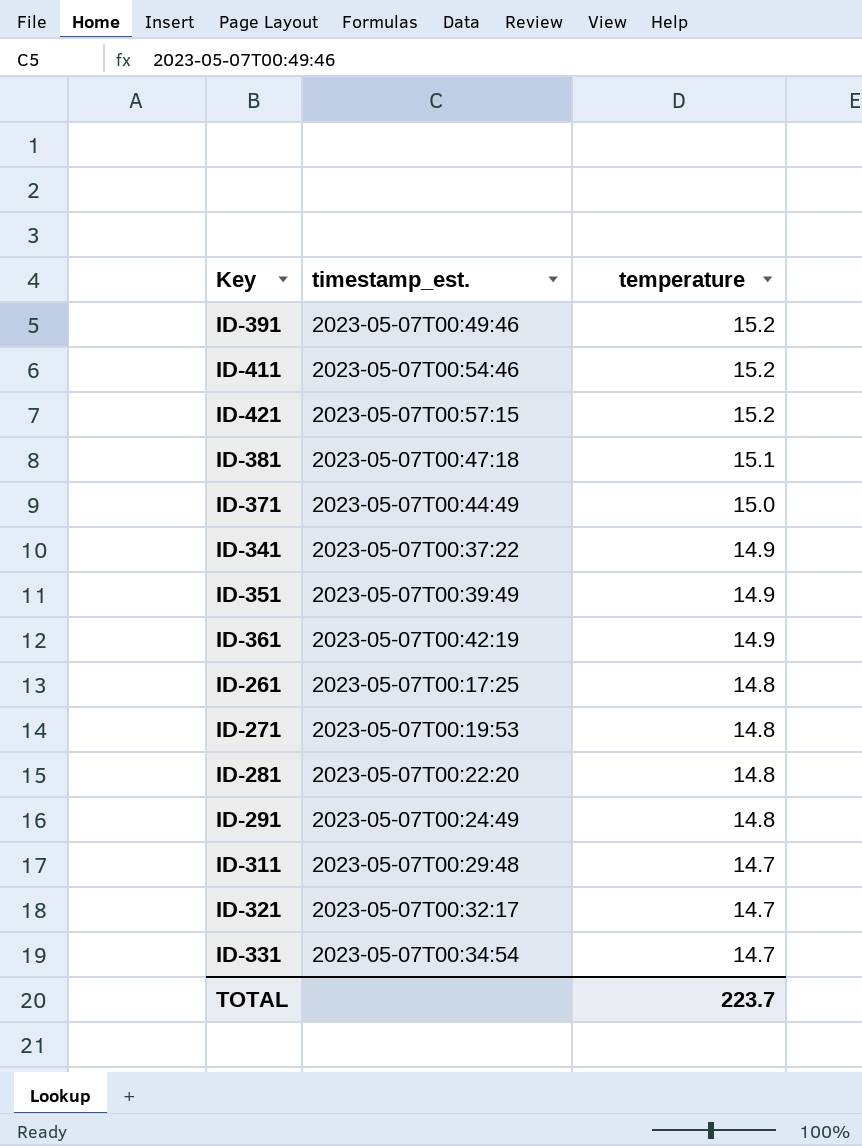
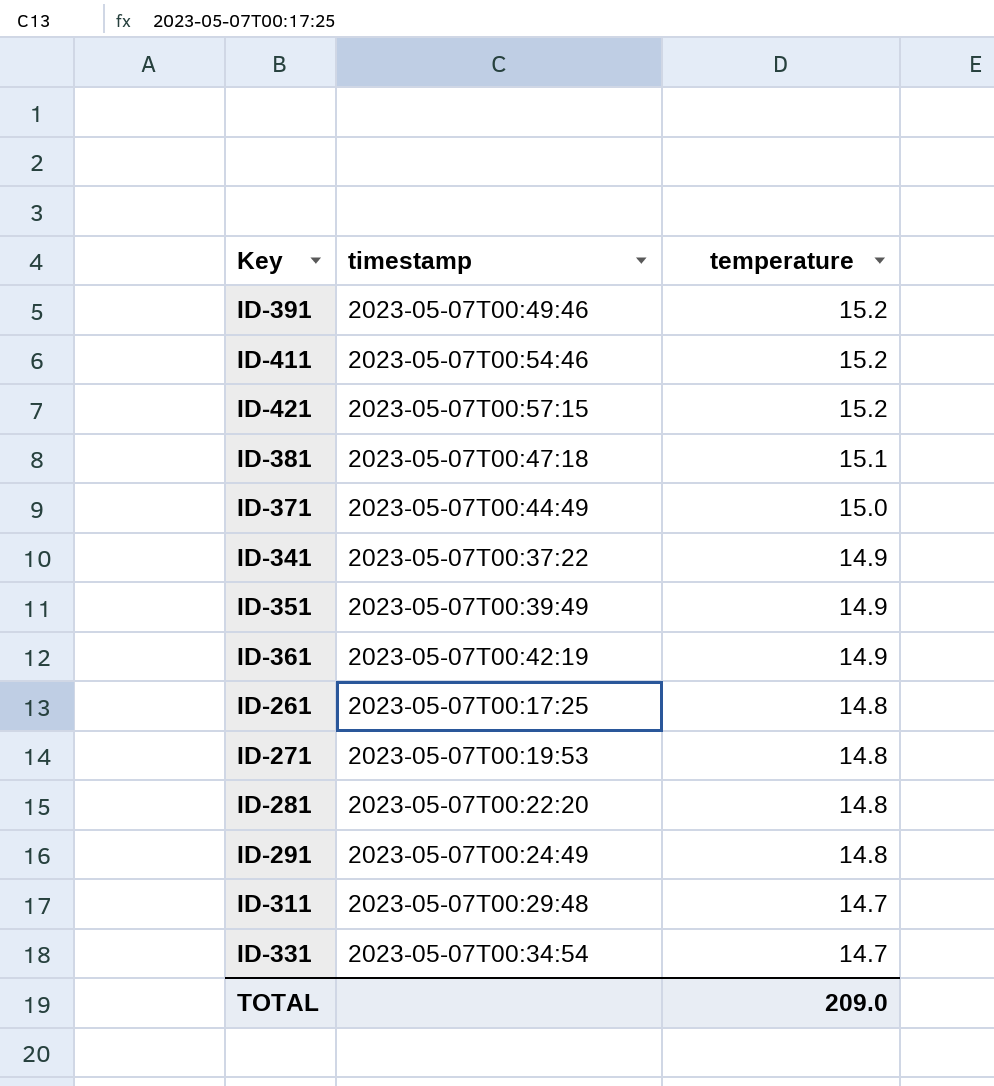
column name: timestamp_est. -> timestamp
row ID-321: 2023-05-07T00:32:17 | 14.7 -> none
TOTAL | temperature: 223.7 -> 209.0

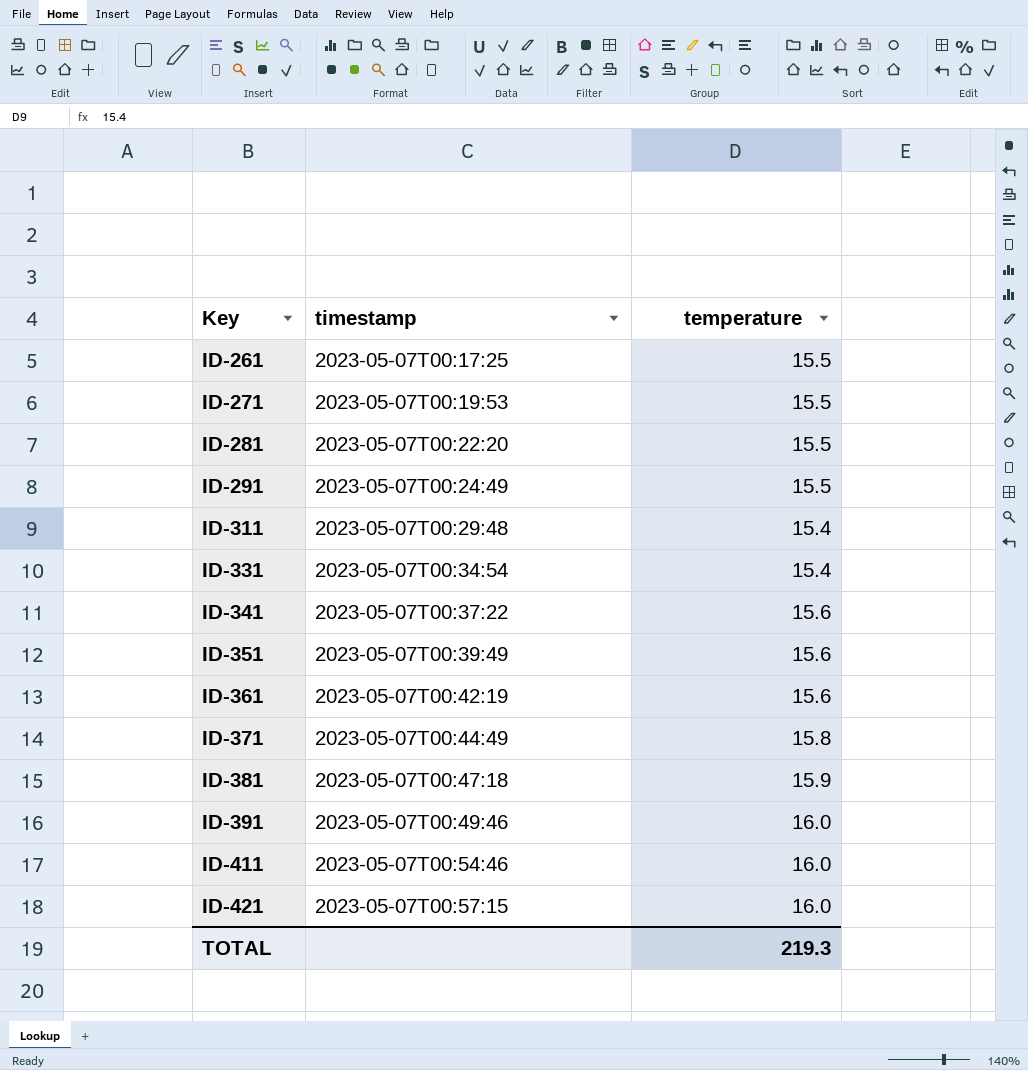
row order: temperature descending -> Key ascending
ID-261 | temperature: 14.8 -> 15.5
ID-271 | temperature: 14.8 -> 15.5
ID-281 | temperature: 14.8 -> 15.5
ID-291 | temperature: 14.8 -> 15.5
ID-311 | temperature: 14.7 -> 15.4
ID-331 | temperature: 14.7 -> 15.4
ID-341 | temperature: 14.9 -> 15.6
ID-351 | temperature: 14.9 -> 15.6
ID-361 | temperature: 14.9 -> 15.6
ID-371 | temperature: 15.0 -> 15.8
ID-381 | temperature: 15.1 -> 15.9
ID-391 | temperature: 15.2 -> 16.0
ID-411 | temperature: 15.2 -> 16.0
ID-421 | temperature: 15.2 -> 16.0
TOTAL | temperature: 209.0 -> 219.3

